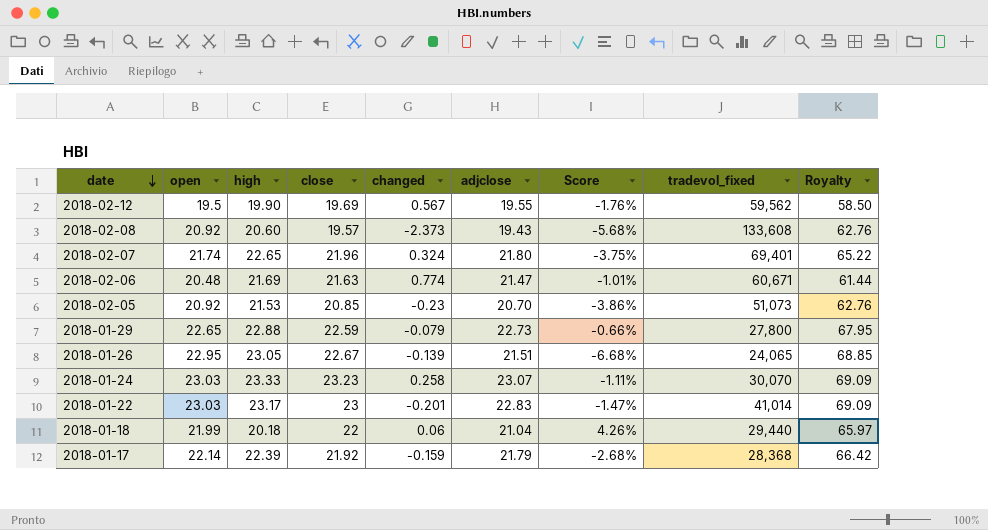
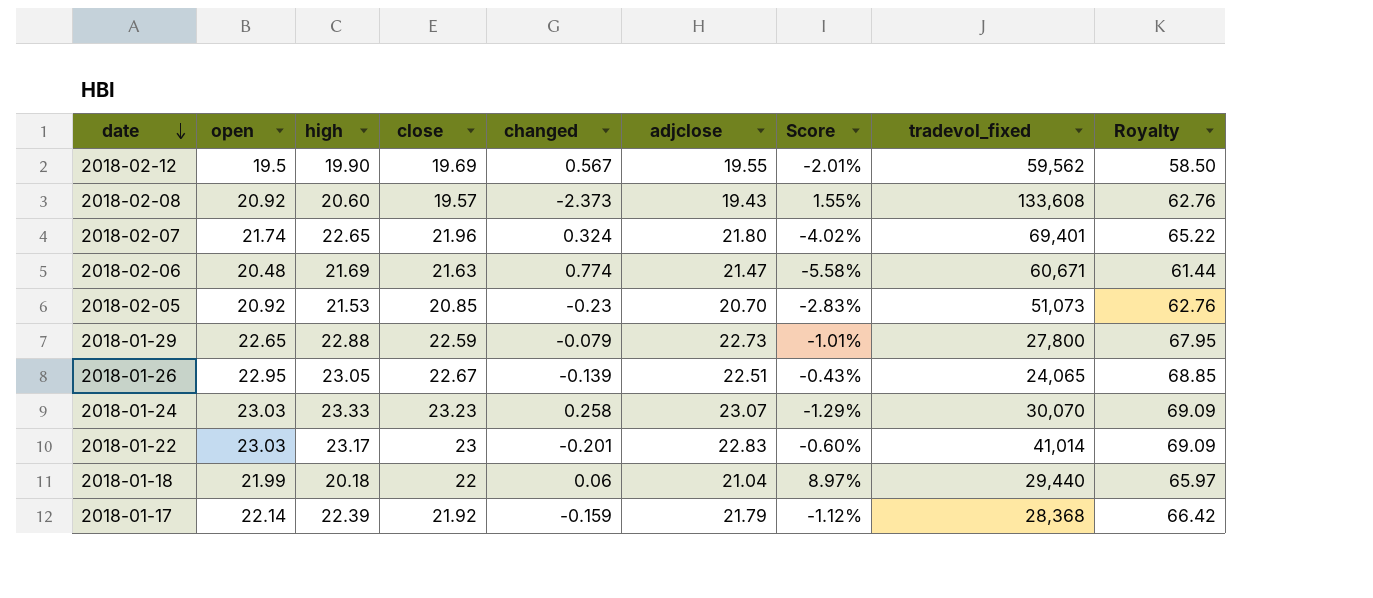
column Score | formula: ([adjclose] - [high]) / [high] -> ([open] - [high]) / [high]
2018-01-26 | adjclose: 21.51 -> 22.51

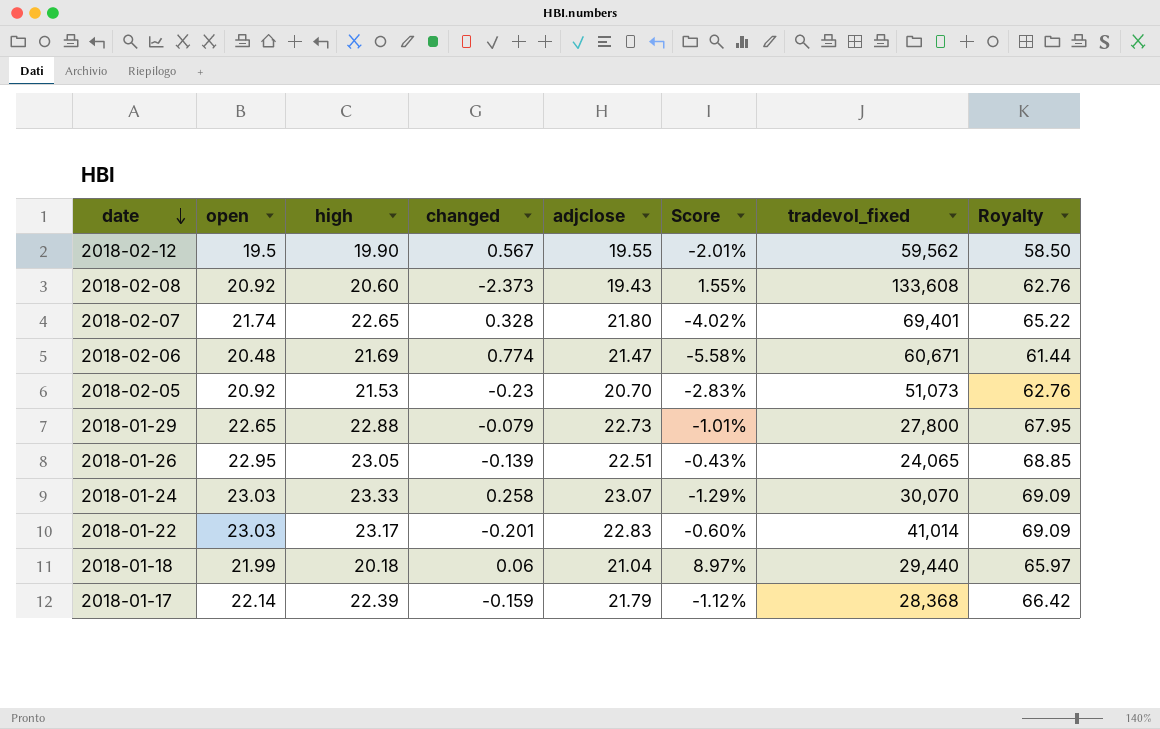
column close | position: 4 -> none
2018-02-07 | changed: 0.324 -> 0.328

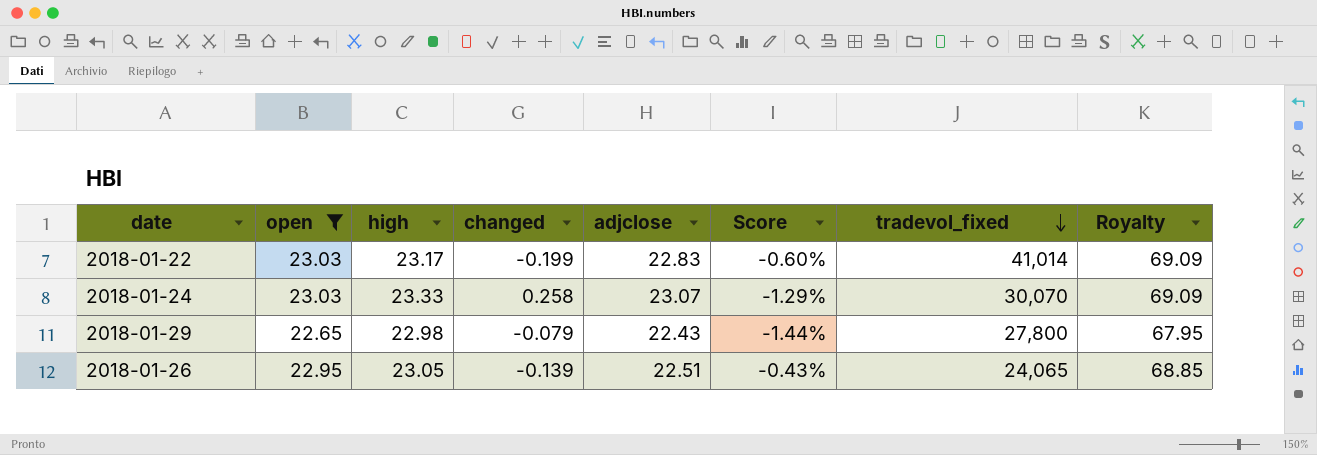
filter: none -> open >= 22.65
row order: date descending -> tradevol_fixed descending
2018-01-22 | changed: -0.201 -> -0.199
2018-01-29 | high: 22.88 -> 22.98
2018-01-29 | adjclose: 22.73 -> 22.43
2018-01-29 | Score: -1.01% -> -1.44%

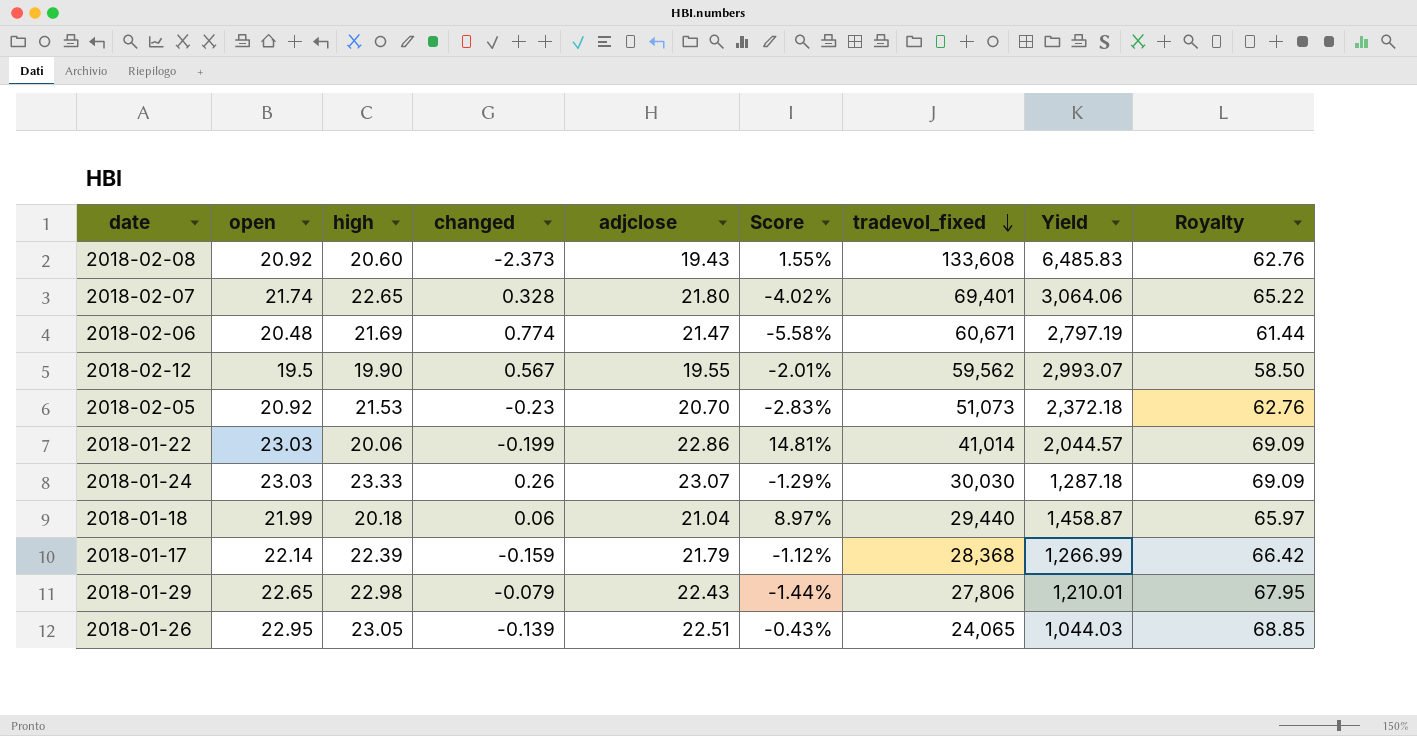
filter: open >= 22.65 -> none
column Yield | formula: none -> [tradevol_fixed] / [high]
2018-01-22 | high: 23.17 -> 20.06
2018-01-22 | adjclose: 22.83 -> 22.86
2018-01-22 | Score: -0.60% -> 14.81%
2018-01-24 | changed: 0.258 -> 0.26
2018-01-24 | tradevol_fixed: 30,070 -> 30,030
2018-01-29 | tradevol_fixed: 27,800 -> 27,806

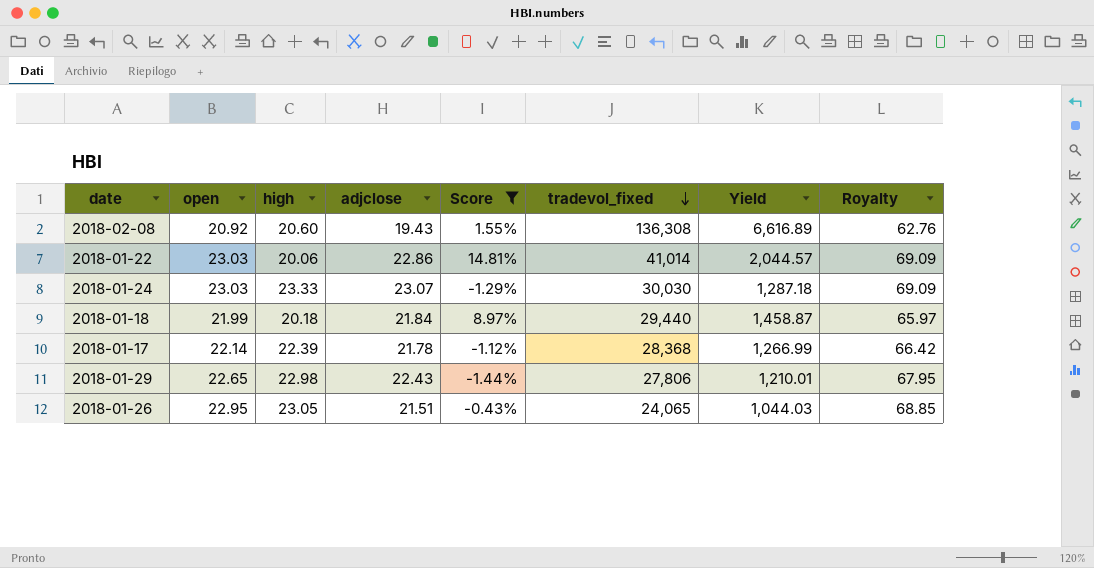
filter: none -> Score >= -1.44%
column changed | position: 4 -> none
2018-02-08 | tradevol_fixed: 133,608 -> 136,308
2018-02-08 | Yield: 6,485.83 -> 6,616.89
2018-01-18 | adjclose: 21.04 -> 21.84
2018-01-17 | adjclose: 21.79 -> 21.78
2018-01-26 | adjclose: 22.51 -> 21.51

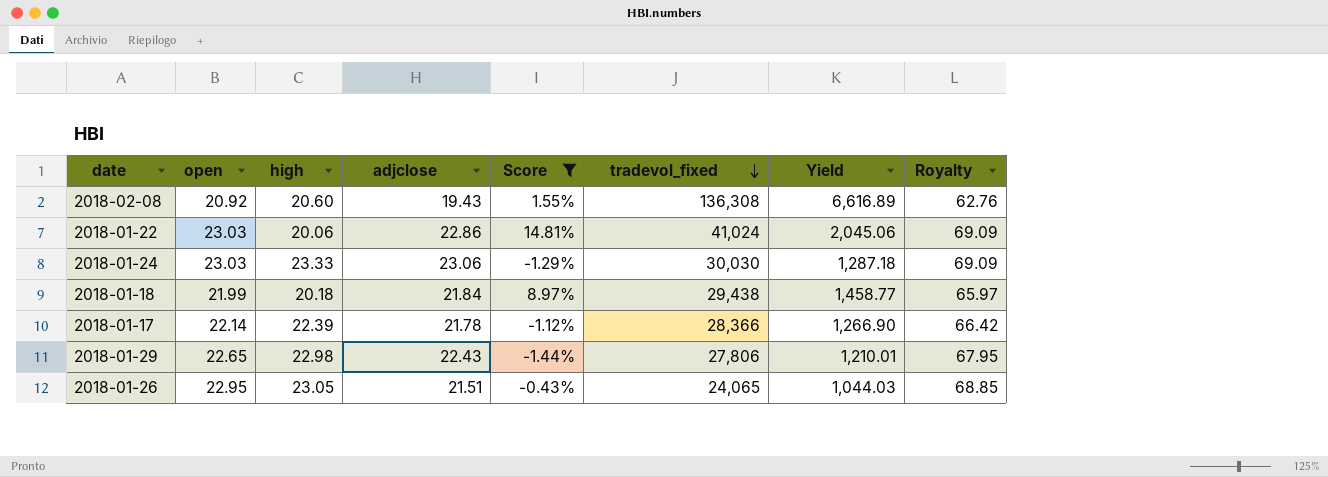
2018-01-22 | tradevol_fixed: 41,014 -> 41,024
2018-01-22 | Yield: 2,044.57 -> 2,045.06
2018-01-24 | adjclose: 23.07 -> 23.06
2018-01-18 | tradevol_fixed: 29,440 -> 29,438
2018-01-18 | Yield: 1,458.87 -> 1,458.77
2018-01-17 | tradevol_fixed: 28,368 -> 28,366
2018-01-17 | Yield: 1,266.99 -> 1,266.90

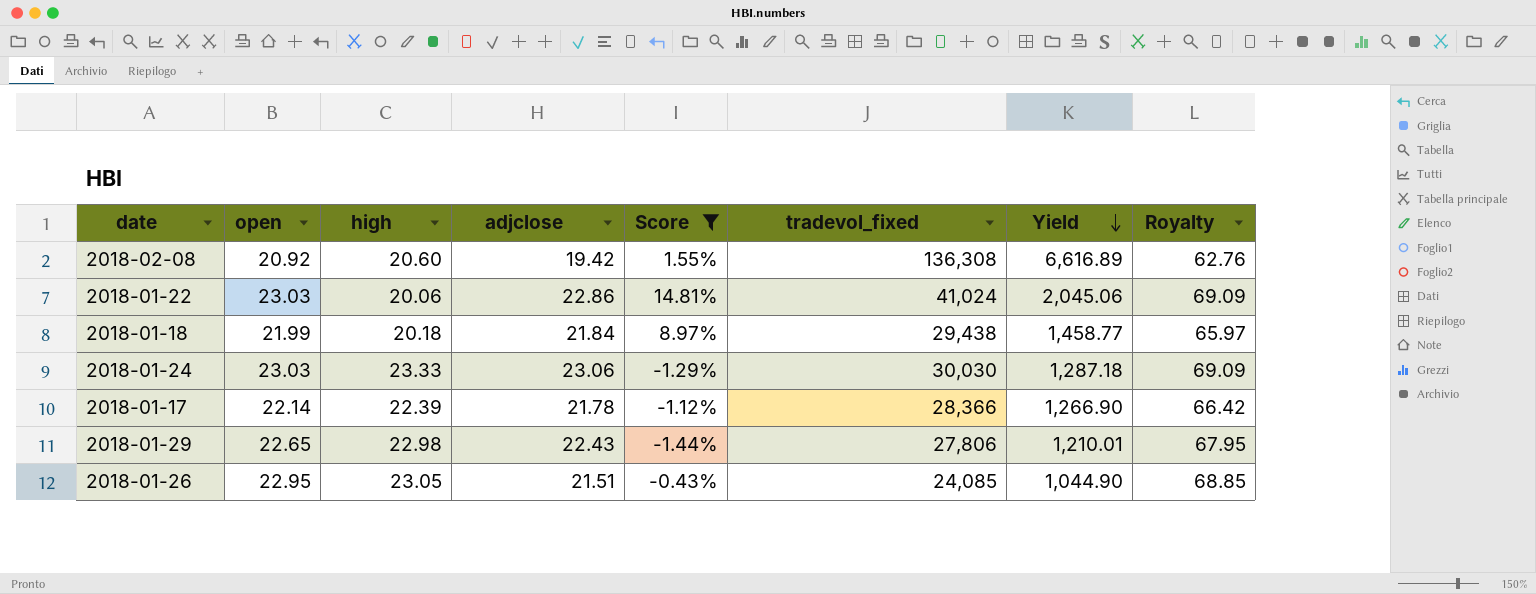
row order: tradevol_fixed descending -> Yield descending
2018-02-08 | adjclose: 19.43 -> 19.42
2018-01-26 | tradevol_fixed: 24,065 -> 24,085
2018-01-26 | Yield: 1,044.03 -> 1,044.90

